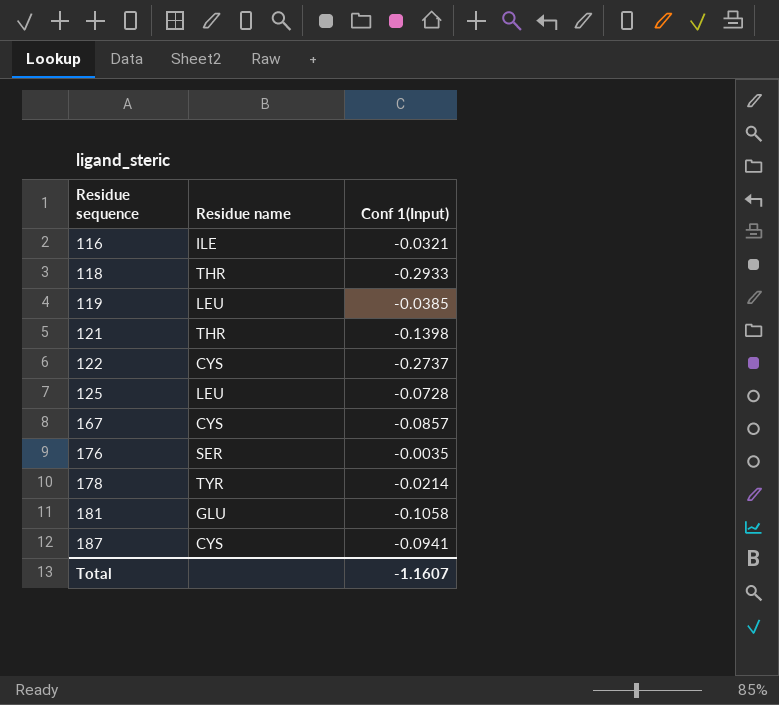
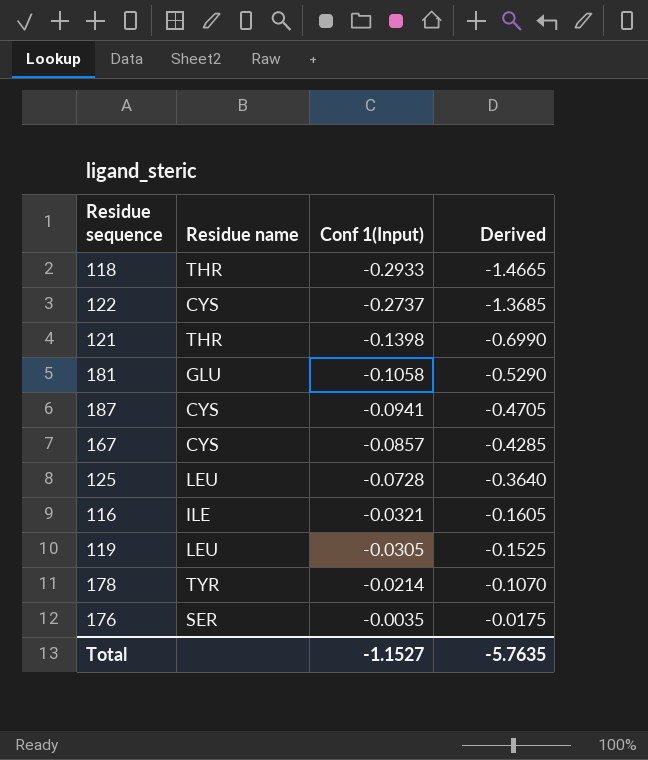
row order: Residue sequence ascending -> Conf 1(Input) ascending
column Derived | formula: none -> [Conf 1(Input)] * 5
119 | Conf 1(Input): -0.0385 -> -0.0305
Total | Conf 1(Input): -1.1607 -> -1.1527

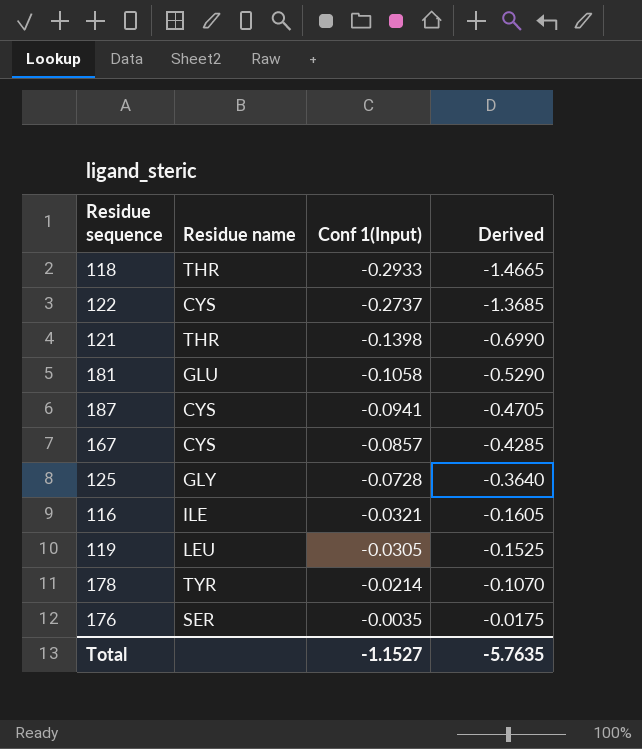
125 | Residue name: LEU -> GLY

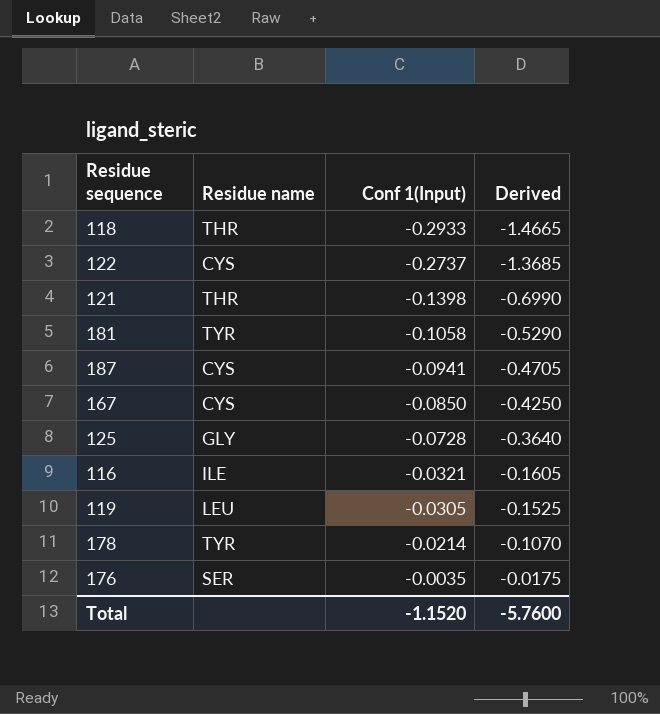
181 | Residue name: GLU -> TYR
167 | Conf 1(Input): -0.0857 -> -0.0850
167 | Derived: -0.4285 -> -0.4250
Total | Conf 1(Input): -1.1527 -> -1.1520
Total | Derived: -5.7635 -> -5.7600

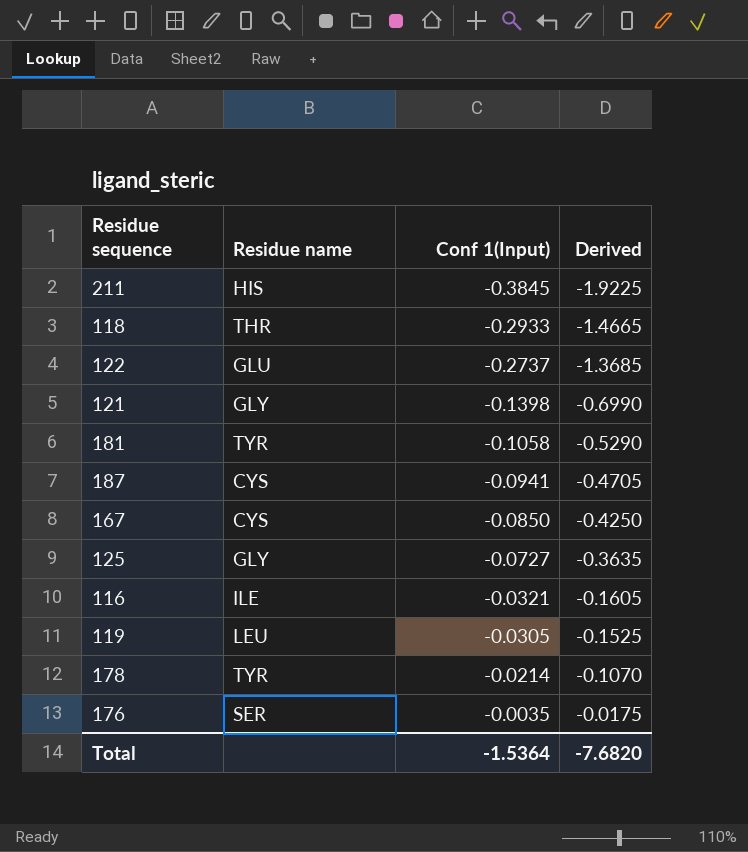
row 211: none -> HIS | -0.3845 | -1.9225
122 | Residue name: CYS -> GLU
121 | Residue name: THR -> GLY
125 | Conf 1(Input): -0.0728 -> -0.0727
125 | Derived: -0.3640 -> -0.3635
Total | Conf 1(Input): -1.1520 -> -1.5364
Total | Derived: -5.7600 -> -7.6820

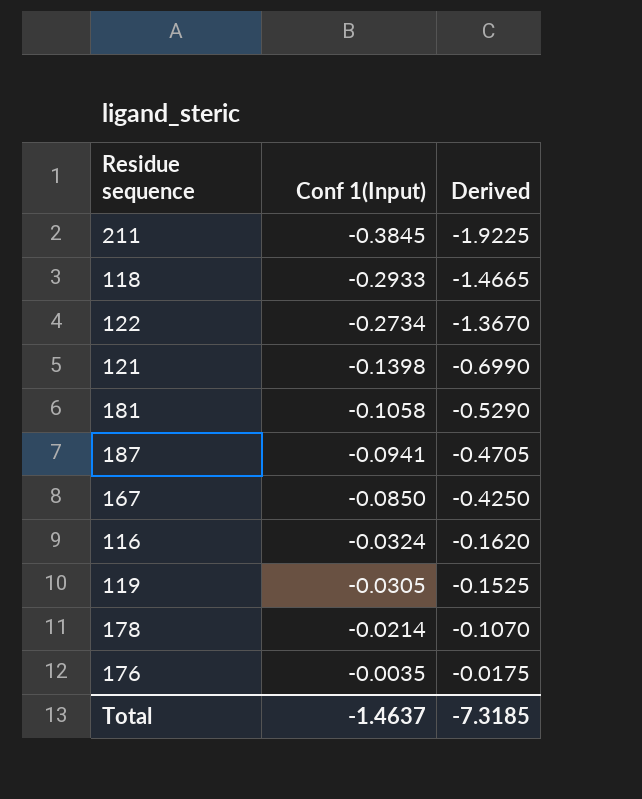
column Residue name | position: 2 -> none
row 125: GLY | -0.0727 | -0.3635 -> none
122 | Conf 1(Input): -0.2737 -> -0.2734
122 | Derived: -1.3685 -> -1.3670
116 | Conf 1(Input): -0.0321 -> -0.0324
116 | Derived: -0.1605 -> -0.1620
Total | Conf 1(Input): -1.5364 -> -1.4637
Total | Derived: -7.6820 -> -7.3185

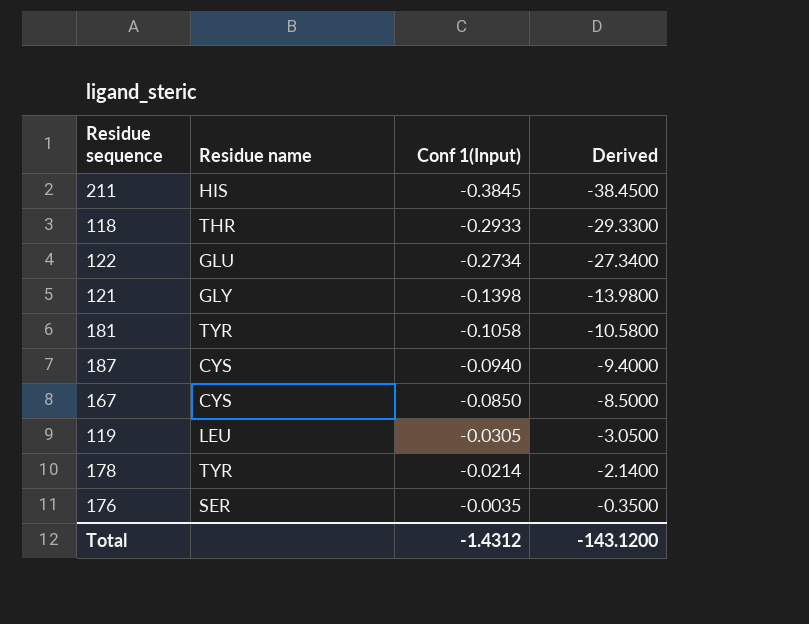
column Residue name | position: none -> 2
column Derived | formula: [Conf 1(Input)] * 5 -> [Conf 1(Input)] * 100
row 116: -0.0324 | -0.1620 -> none
187 | Conf 1(Input): -0.0941 -> -0.0940
Total | Conf 1(Input): -1.4637 -> -1.4312
Total | Derived: -7.3185 -> -143.1200

